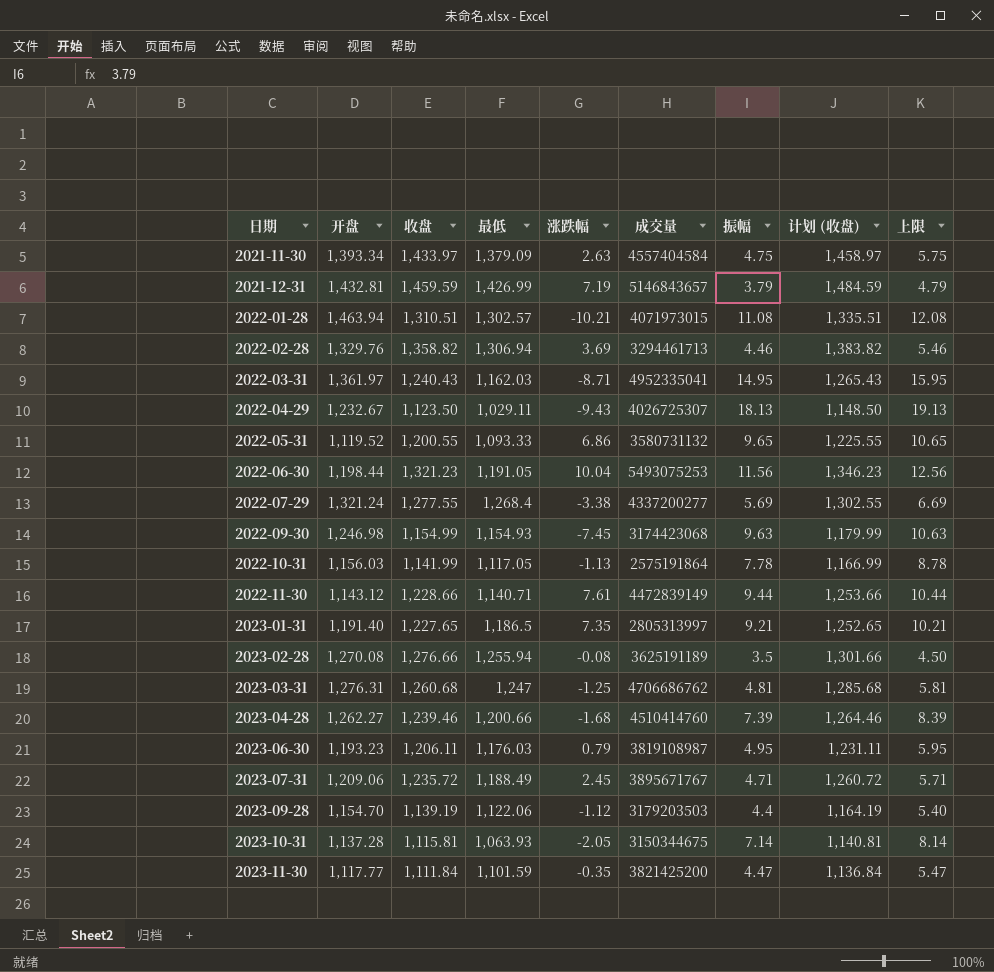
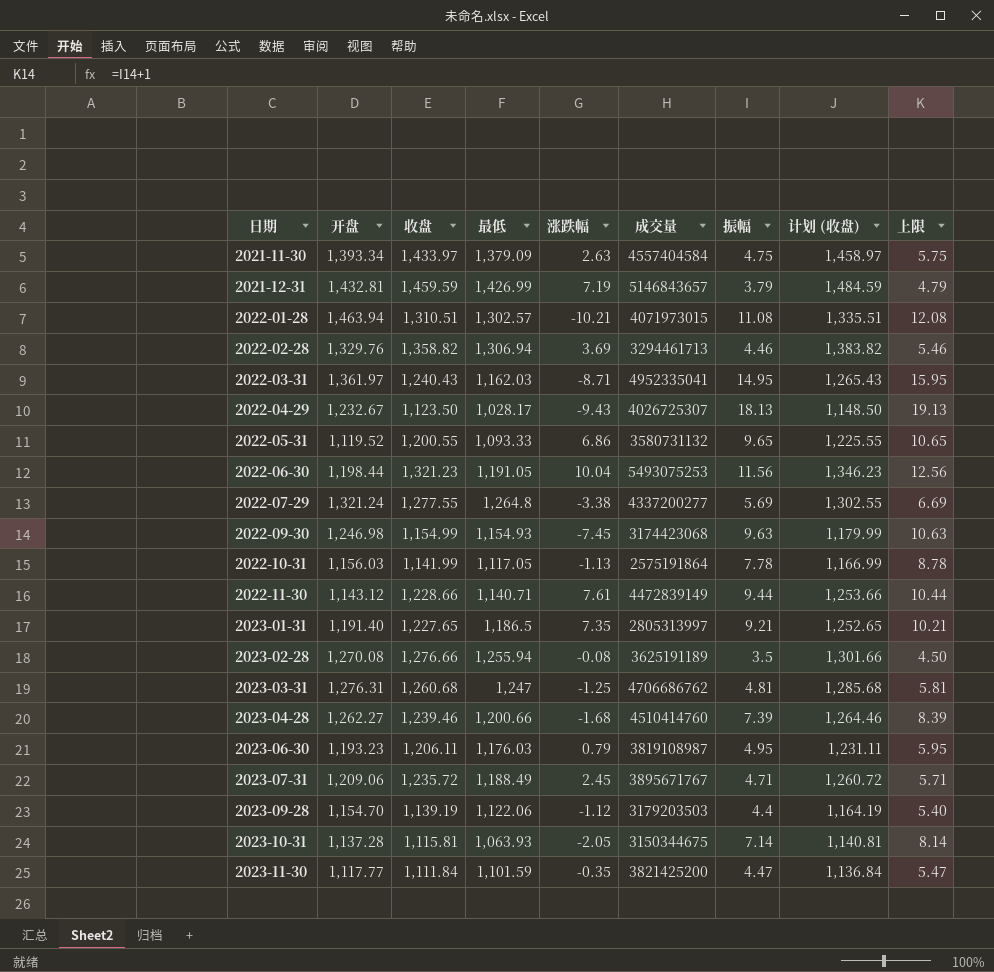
2022-04-29 | 最低: 1,029.11 -> 1,028.17
2022-07-29 | 最低: 1,268.4 -> 1,264.8

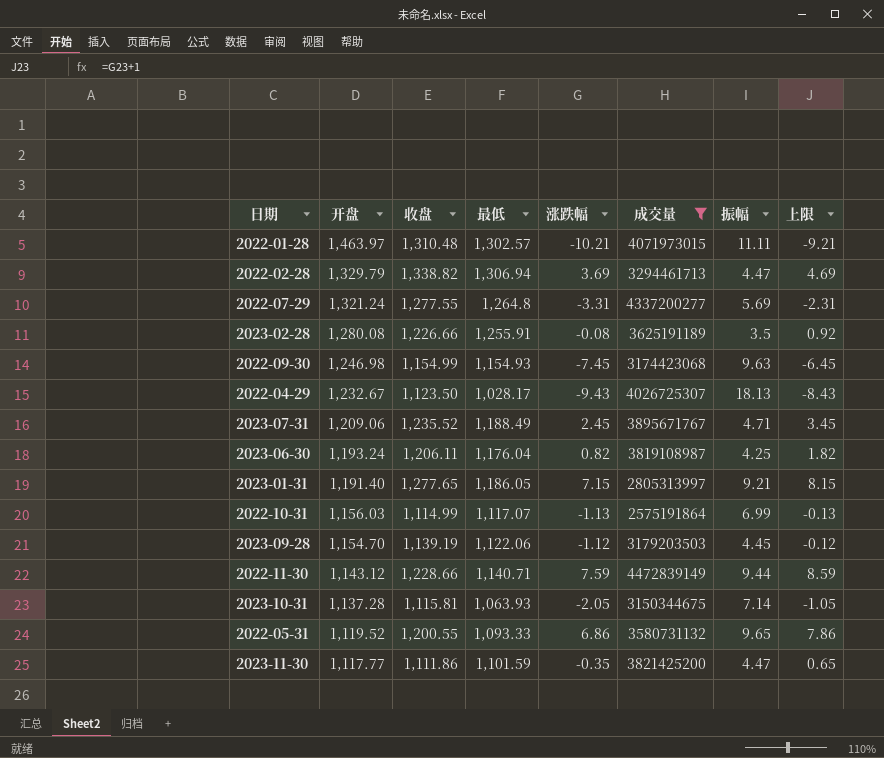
filter: none -> 成交量 <= 4472839149
row order: 日期 ascending -> 开盘 descending
column 计划 (收盘) | formula: [收盘] + 25 -> none
column 上限 | formula: [振幅] + 1 -> [涨跌幅] + 1
2022-01-28 | 开盘: 1,463.94 -> 1,463.97
2022-01-28 | 收盘: 1,310.51 -> 1,310.48
2022-01-28 | 振幅: 11.08 -> 11.11
2022-02-28 | 开盘: 1,329.76 -> 1,329.79
2022-02-28 | 收盘: 1,358.82 -> 1,338.82
2022-02-28 | 振幅: 4.46 -> 4.47
2022-07-29 | 涨跌幅: -3.38 -> -3.31
2023-02-28 | 开盘: 1,270.08 -> 1,280.08
2023-02-28 | 收盘: 1,276.66 -> 1,226.66
2023-02-28 | 最低: 1,255.94 -> 1,255.91
2023-07-31 | 收盘: 1,235.72 -> 1,235.52
2023-06-30 | 开盘: 1,193.23 -> 1,193.24
2023-06-30 | 最低: 1,176.03 -> 1,176.04
2023-06-30 | 涨跌幅: 0.79 -> 0.82
2023-06-30 | 振幅: 4.95 -> 4.25
2023-01-31 | 收盘: 1,227.65 -> 1,277.65
2023-01-31 | 最低: 1,186.5 -> 1,186.05
2023-01-31 | 涨跌幅: 7.35 -> 7.15
2022-10-31 | 收盘: 1,141.99 -> 1,114.99
2022-10-31 | 最低: 1,117.05 -> 1,117.07
2022-10-31 | 振幅: 7.78 -> 6.99
2023-09-28 | 振幅: 4.4 -> 4.45
2022-11-30 | 涨跌幅: 7.61 -> 7.59
2023-11-30 | 收盘: 1,111.84 -> 1,111.86

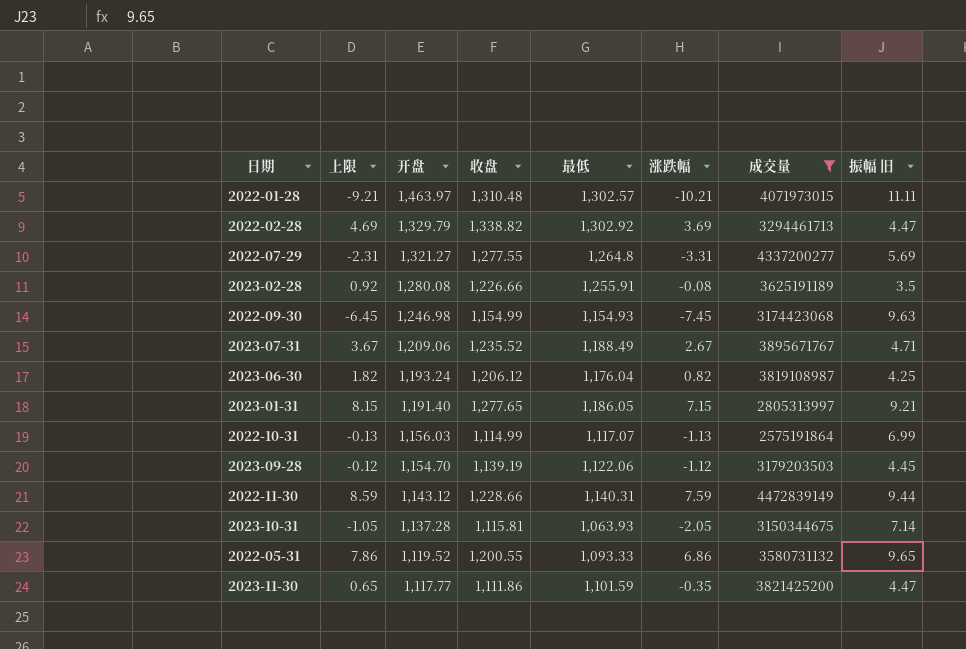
column 上限 | position: 8 -> 2
column name: 振幅 -> 振幅 旧
row 2022-04-29: 1,232.67 | 1,123.50 | 1,028.17 | -9.43 | 4026725307 | 18.13 | -8.43 -> none
2022-02-28 | 最低: 1,306.94 -> 1,302.92
2022-07-29 | 开盘: 1,321.24 -> 1,321.27
2023-07-31 | 上限: 3.45 -> 3.67
2023-07-31 | 涨跌幅: 2.45 -> 2.67
2023-06-30 | 收盘: 1,206.11 -> 1,206.12
2022-11-30 | 最低: 1,140.71 -> 1,140.31

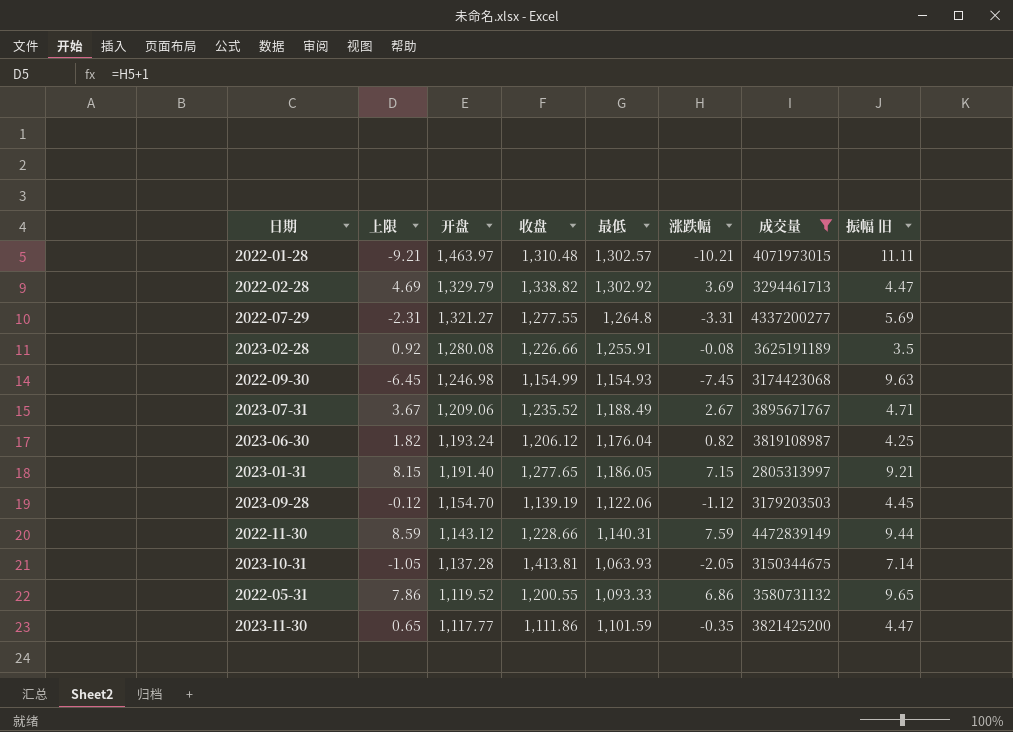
row 2022-10-31: -0.13 | 1,156.03 | 1,114.99 | 1,117.07 | -1.13 | 2575191864 | 6.99 -> none
2023-10-31 | 收盘: 1,115.81 -> 1,413.81

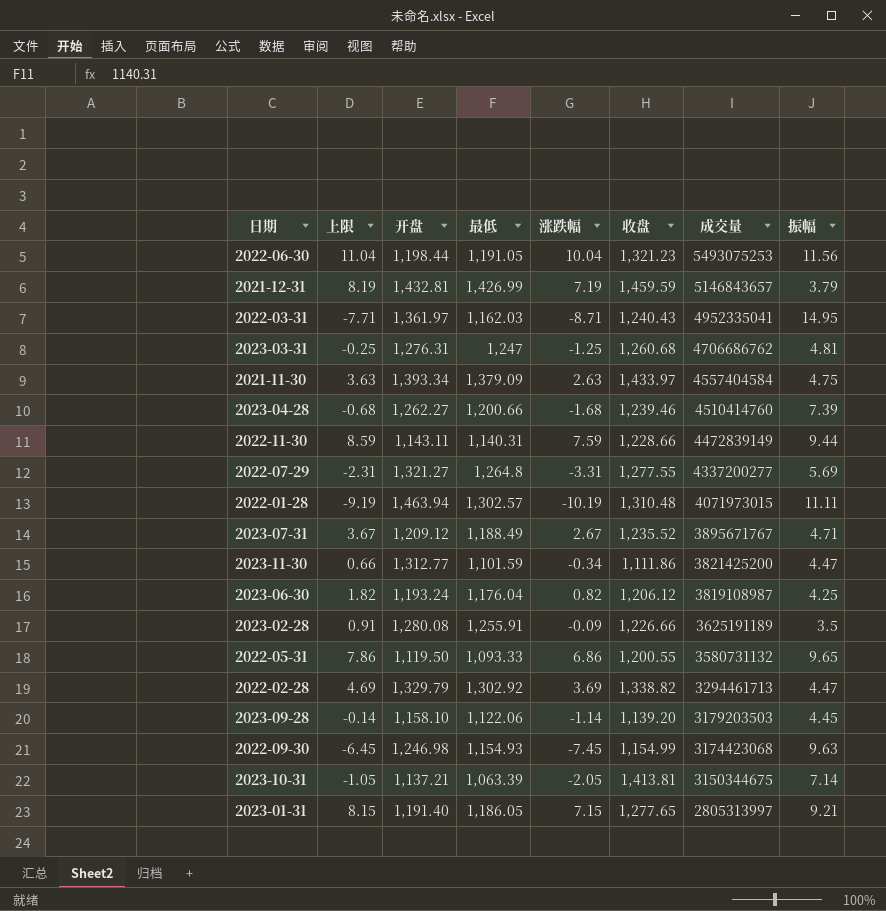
filter: 成交量 <= 4472839149 -> none
row order: 开盘 descending -> 成交量 descending
column 收盘 | position: 4 -> 6
column name: 振幅 旧 -> 振幅
2022-11-30 | 开盘: 1,143.12 -> 1,143.11
2022-01-28 | 上限: -9.21 -> -9.19
2022-01-28 | 开盘: 1,463.97 -> 1,463.94
2022-01-28 | 涨跌幅: -10.21 -> -10.19
2023-07-31 | 开盘: 1,209.06 -> 1,209.12
2023-11-30 | 上限: 0.65 -> 0.66
2023-11-30 | 开盘: 1,117.77 -> 1,312.77
2023-11-30 | 涨跌幅: -0.35 -> -0.34
2023-02-28 | 上限: 0.92 -> 0.91
2023-02-28 | 涨跌幅: -0.08 -> -0.09
2022-05-31 | 开盘: 1,119.52 -> 1,119.50
2023-09-28 | 上限: -0.12 -> -0.14
2023-09-28 | 开盘: 1,154.70 -> 1,158.10
2023-09-28 | 涨跌幅: -1.12 -> -1.14
2023-09-28 | 收盘: 1,139.19 -> 1,139.20
2023-10-31 | 开盘: 1,137.28 -> 1,137.21
2023-10-31 | 最低: 1,063.93 -> 1,063.39

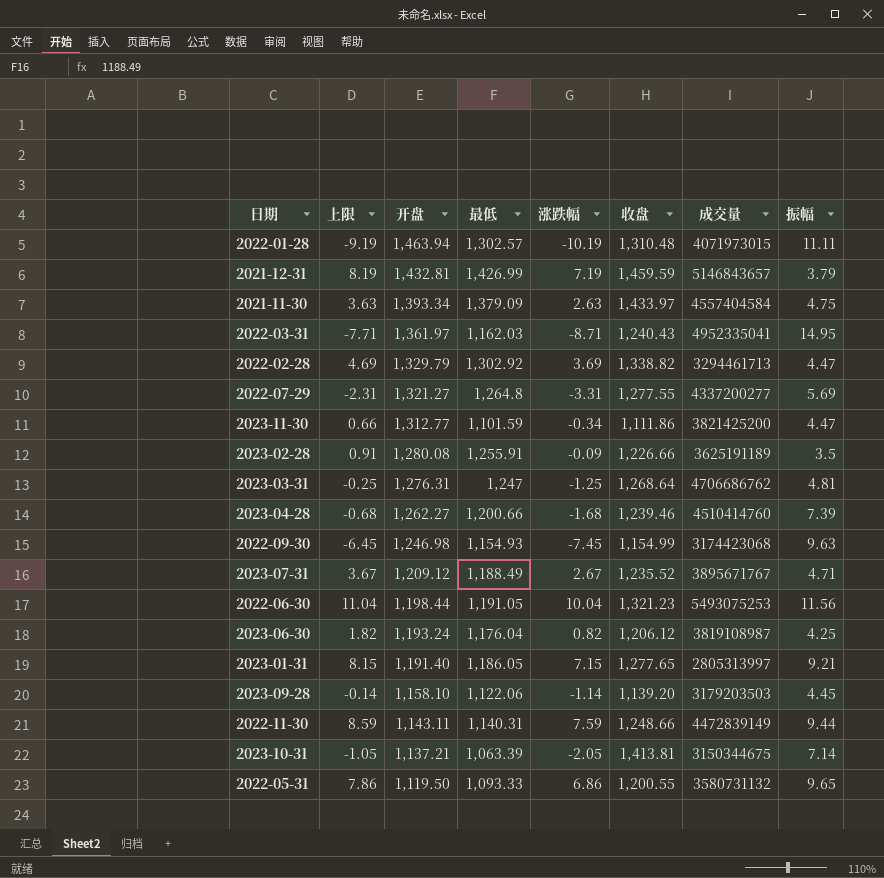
row order: 成交量 descending -> 开盘 descending
2023-03-31 | 收盘: 1,260.68 -> 1,268.64
2022-11-30 | 收盘: 1,228.66 -> 1,248.66

